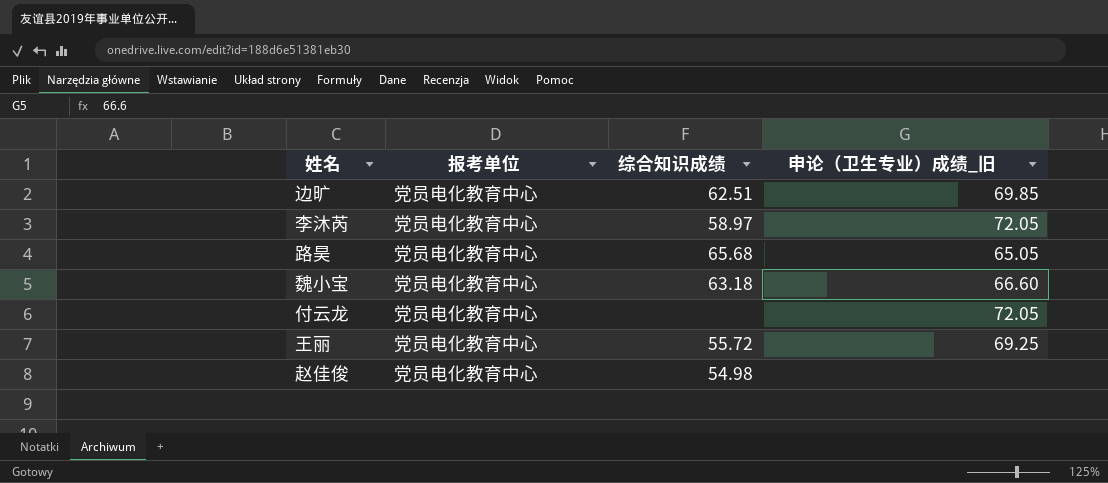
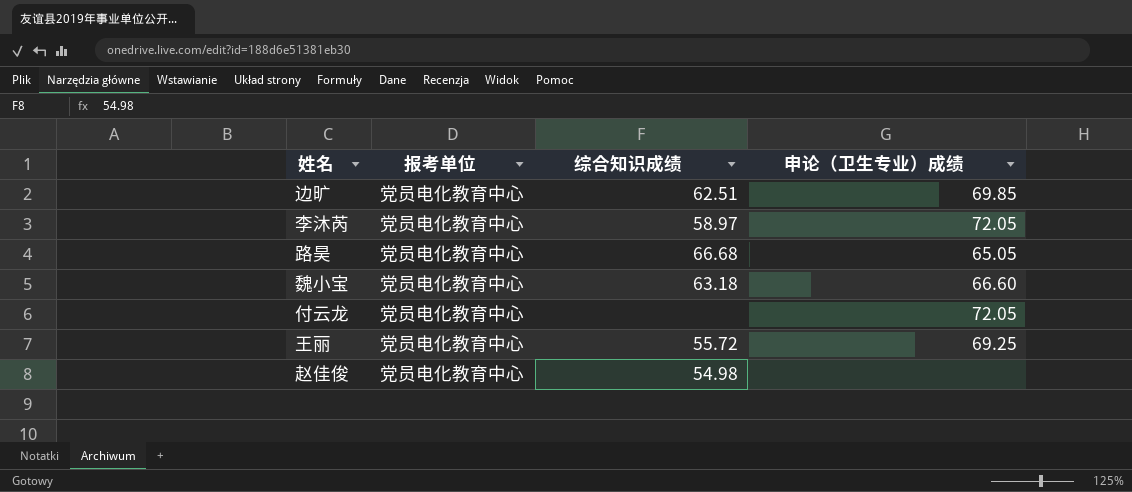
column name: 申论（卫生专业）成绩_旧 -> 申论（卫生专业）成绩
路昊 | 综合知识成绩: 65.68 -> 66.68

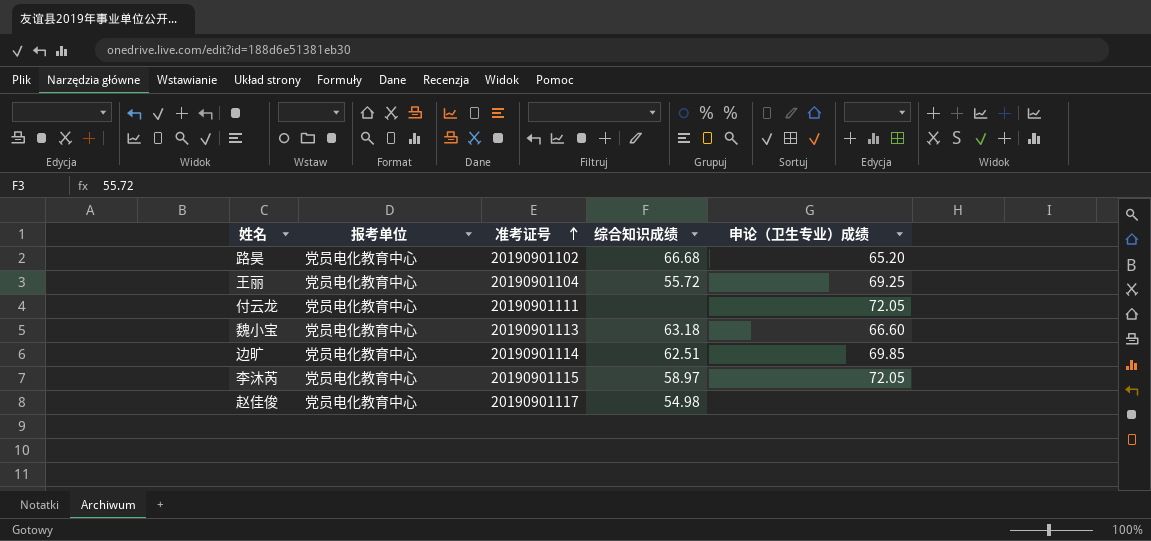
row order: none -> 准考证号 ascending
column 准考证号 | position: none -> 3
路昊 | 申论（卫生专业）成绩: 65.05 -> 65.20

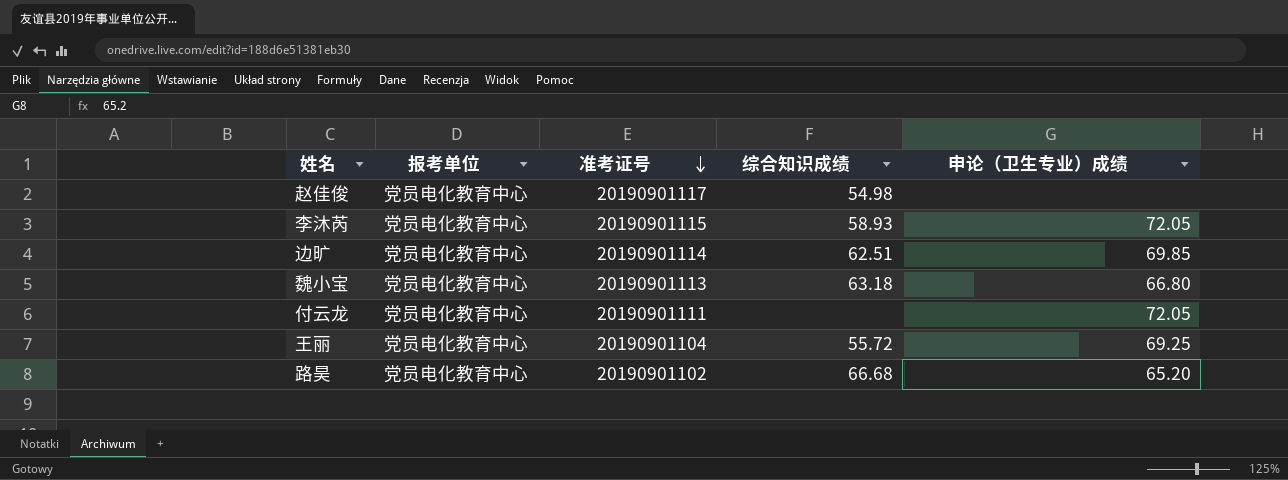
row order: 准考证号 ascending -> 准考证号 descending
李沐芮 | 综合知识成绩: 58.97 -> 58.93
魏小宝 | 申论（卫生专业）成绩: 66.60 -> 66.80

